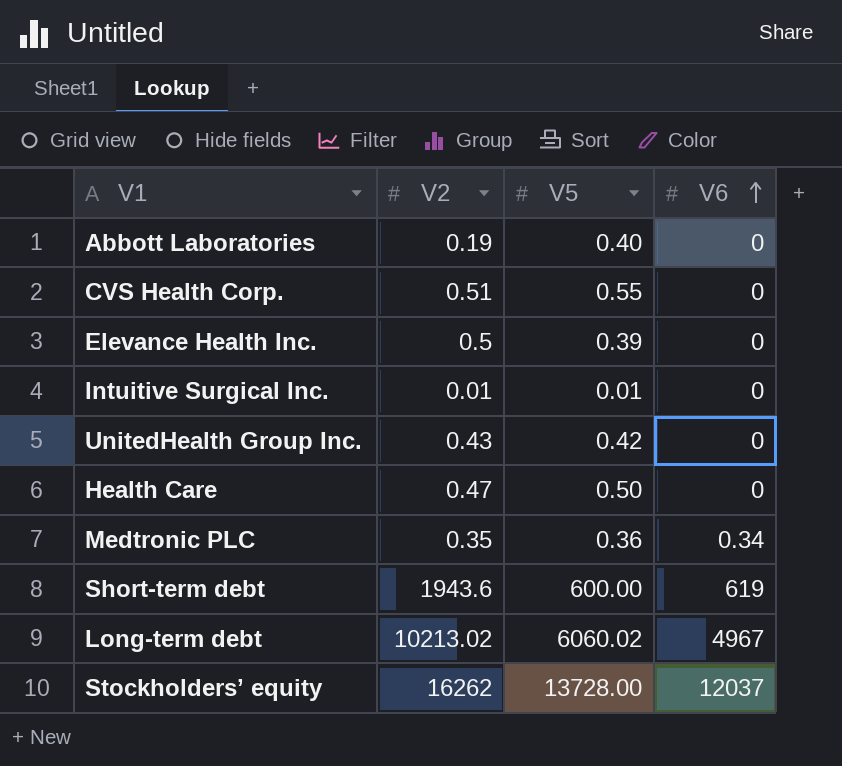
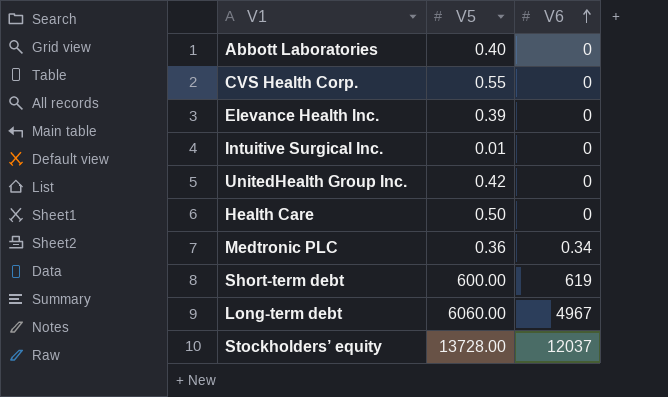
column V2 | position: 2 -> none
Long-term debt | V5: 6060.02 -> 6060.00

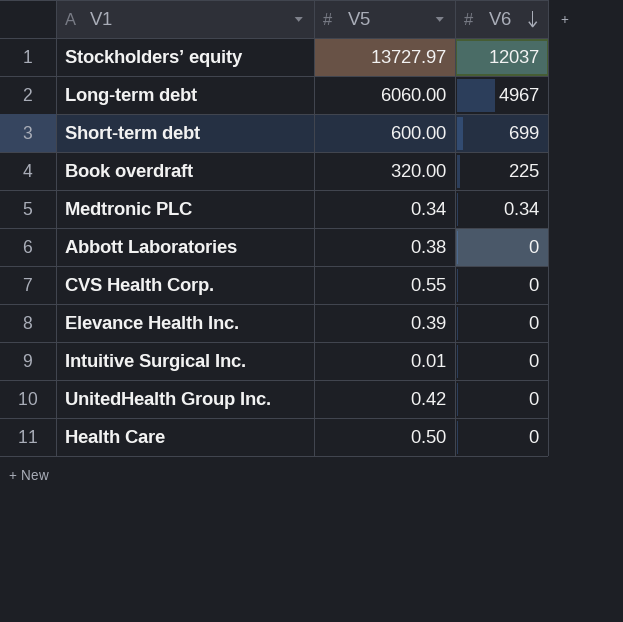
row order: V6 ascending -> V6 descending
Stockholders’ equity | V5: 13728.00 -> 13727.97
Short-term debt | V6: 619 -> 699
row Book overdraft: none -> 320.00 | 225
Medtronic PLC | V5: 0.36 -> 0.34
Abbott Laboratories | V5: 0.40 -> 0.38

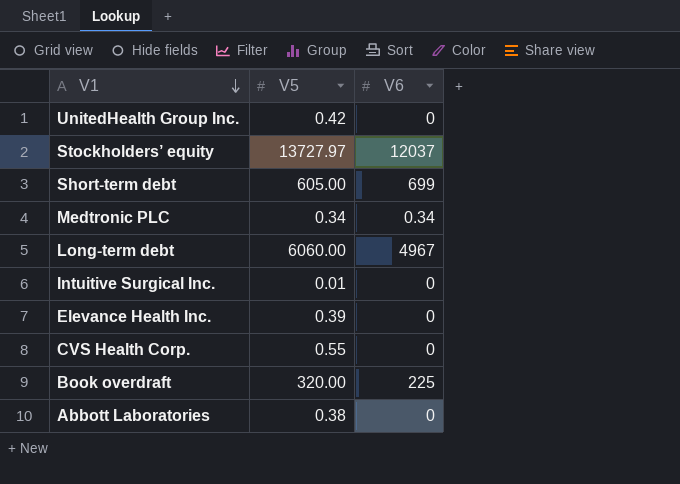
row order: V6 descending -> V1 descending
row Health Care: 0.50 | 0 -> none
Short-term debt | V5: 600.00 -> 605.00

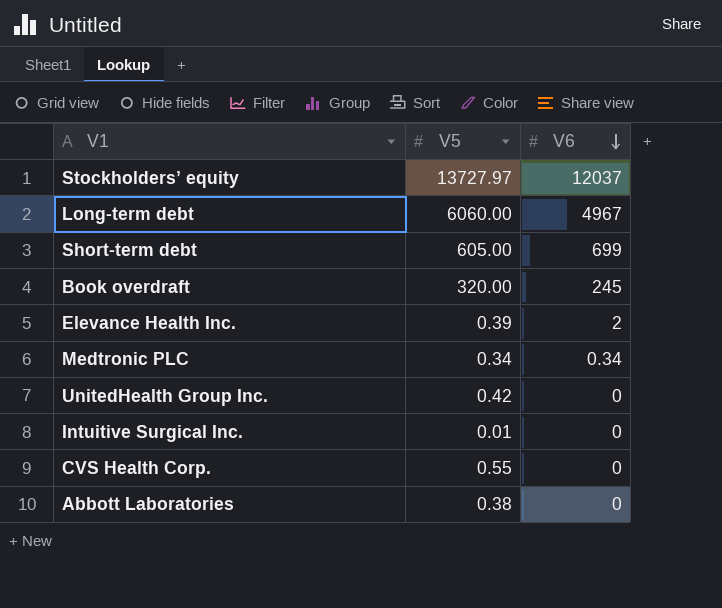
row order: V1 descending -> V6 descending
Book overdraft | V6: 225 -> 245
Elevance Health Inc. | V6: 0 -> 2

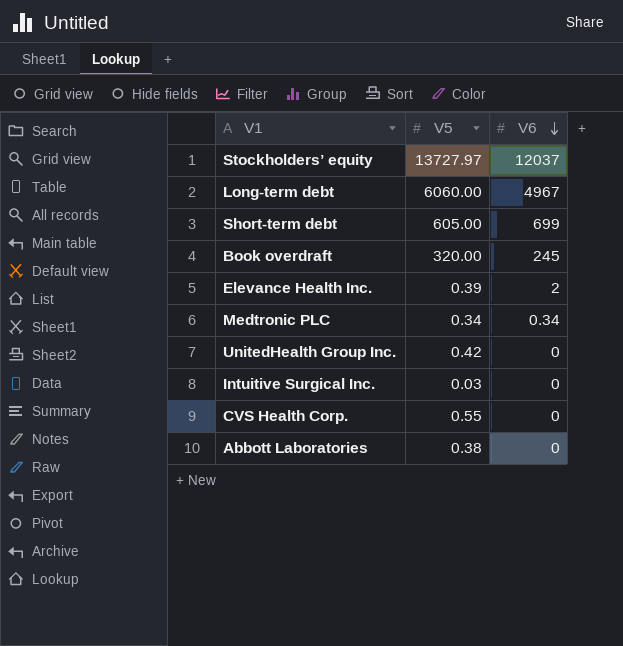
Intuitive Surgical Inc. | V5: 0.01 -> 0.03

